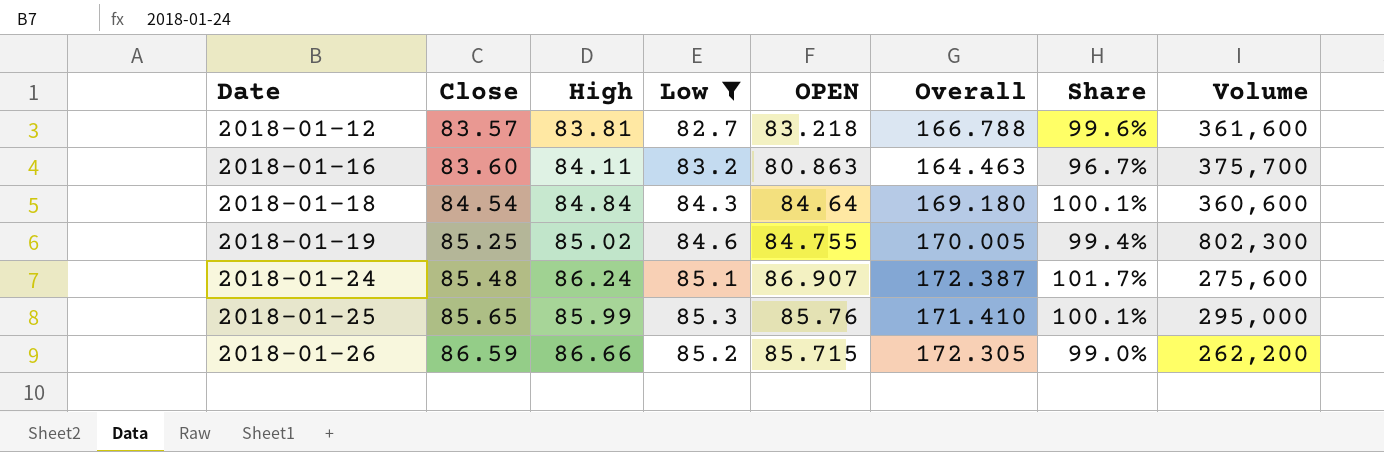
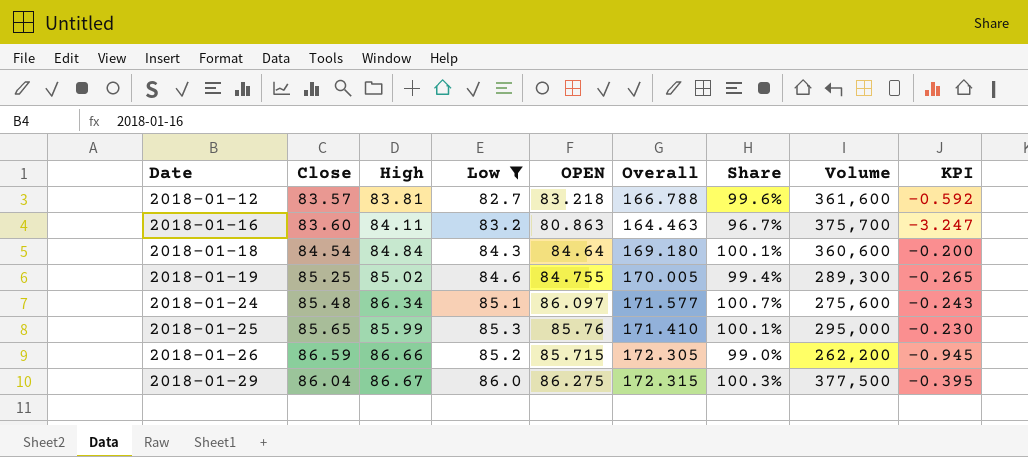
column KPI | formula: none -> [OPEN] - [High]
2018-01-19 | Volume: 802,300 -> 289,300
2018-01-24 | High: 86.24 -> 86.34
2018-01-24 | OPEN: 86.907 -> 86.097
2018-01-24 | Overall: 172.387 -> 171.577
2018-01-24 | Share: 101.7% -> 100.7%
row 2018-01-29: none -> 86.04 | 86.67 | 86.0 | 86.275 | 172.315 | 100.3% | 377,500 | -0.395

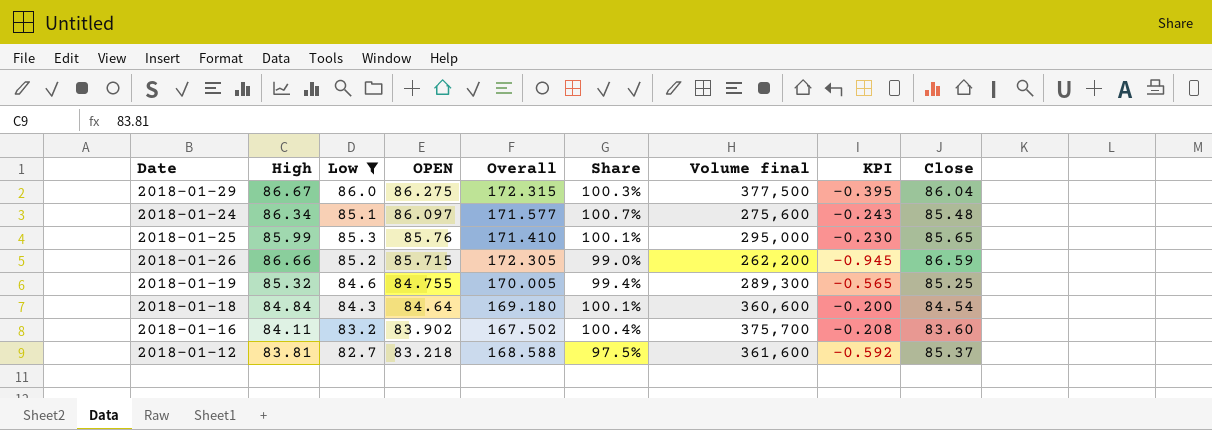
row order: Date ascending -> OPEN descending
column name: Volume -> Volume final
column Close | position: 2 -> 9
2018-01-19 | High: 85.02 -> 85.32
2018-01-19 | KPI: -0.265 -> -0.565
2018-01-16 | OPEN: 80.863 -> 83.902
2018-01-16 | Overall: 164.463 -> 167.502
2018-01-16 | Share: 96.7% -> 100.4%
2018-01-16 | KPI: -3.247 -> -0.208
2018-01-12 | Overall: 166.788 -> 168.588
2018-01-12 | Share: 99.6% -> 97.5%
2018-01-12 | Close: 83.57 -> 85.37

